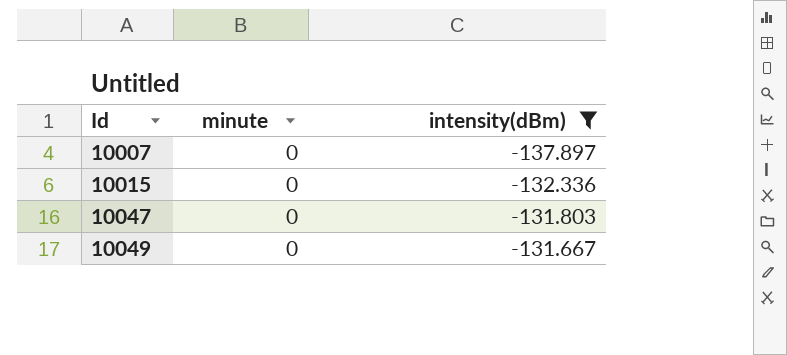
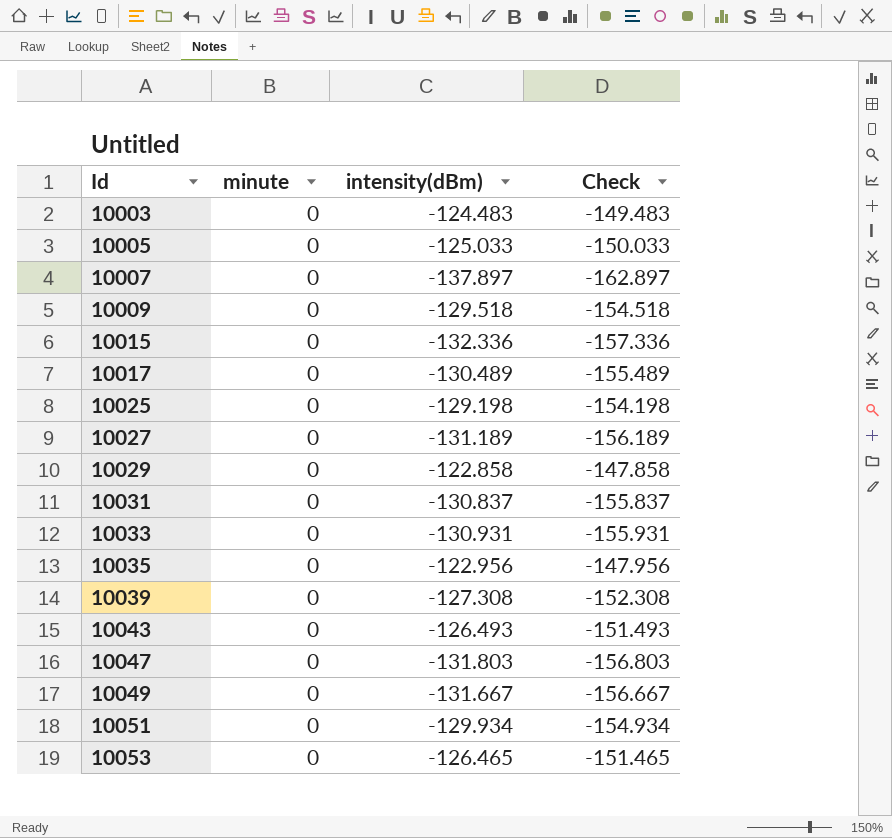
filter: intensity(dBm) <= -131.667 -> none
column Check | formula: none -> [intensity(dBm)] - 25

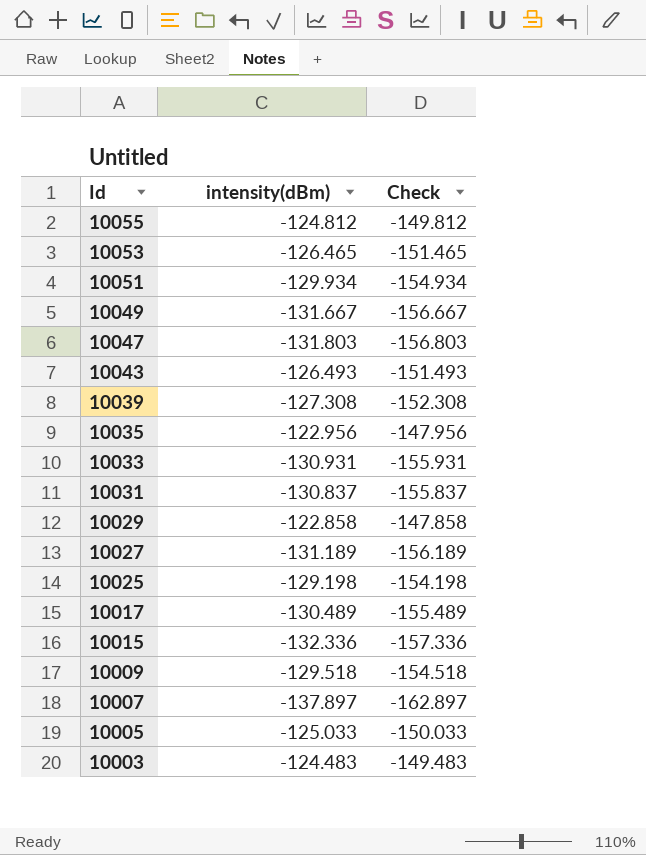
row order: Id ascending -> Id descending
column minute | position: 2 -> none
row 10055: none -> -124.812 | -149.812

